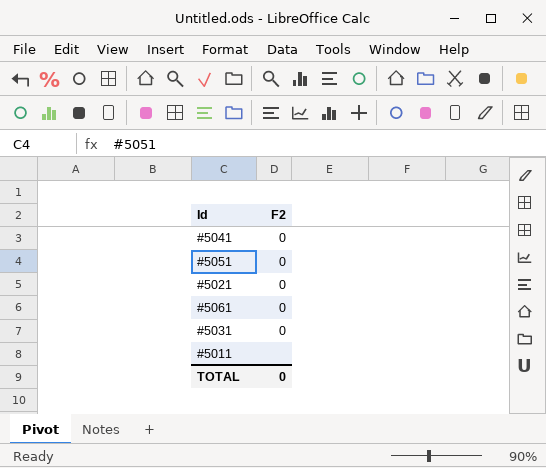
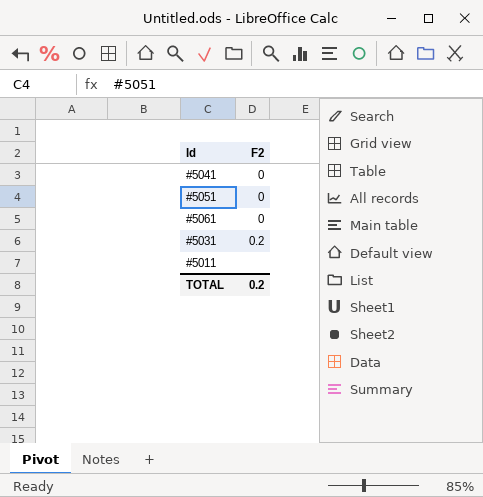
row #5021: 0 -> none
#5031 | F2: 0 -> 0.2
TOTAL | F2: 0 -> 0.2

